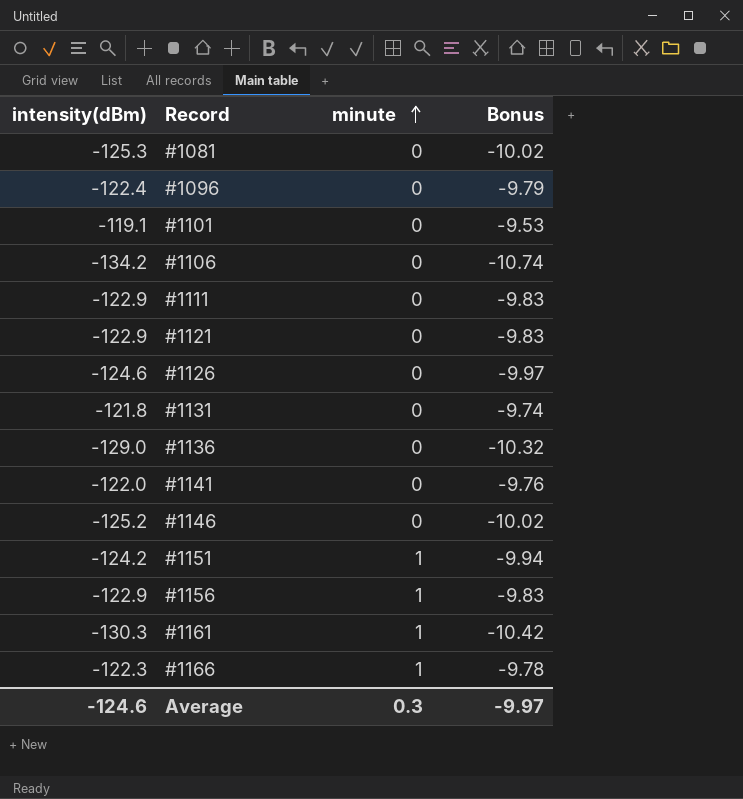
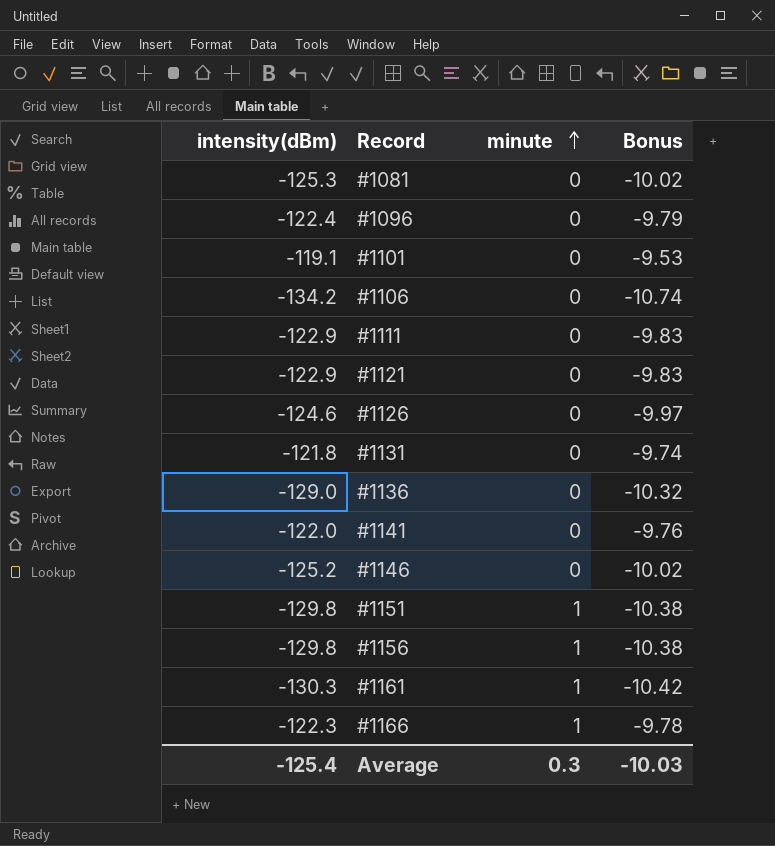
#1151 | intensity(dBm): -124.2 -> -129.8
#1151 | Bonus: -9.94 -> -10.38
#1156 | intensity(dBm): -122.9 -> -129.8
#1156 | Bonus: -9.83 -> -10.38
Average | intensity(dBm): -124.6 -> -125.4
Average | Bonus: -9.97 -> -10.03

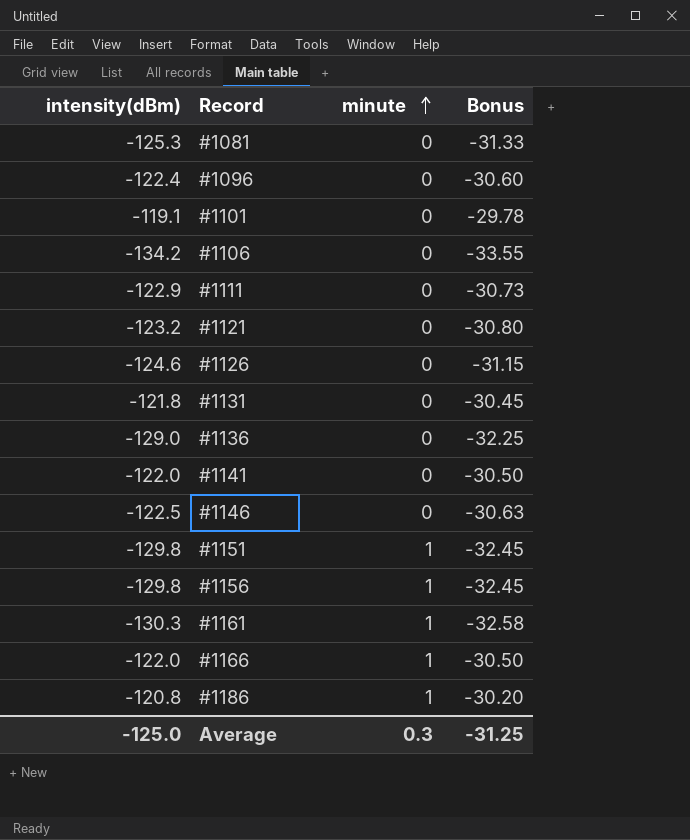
column Bonus | formula: [intensity(dBm)] * 0.08 -> [intensity(dBm)] * 0.25
#1121 | intensity(dBm): -122.9 -> -123.2
#1146 | intensity(dBm): -125.2 -> -122.5
#1166 | intensity(dBm): -122.3 -> -122.0
row #1186: none -> -120.8 | 1 | -30.20
Average | intensity(dBm): -125.4 -> -125.0
Average | Bonus: -10.03 -> -31.25

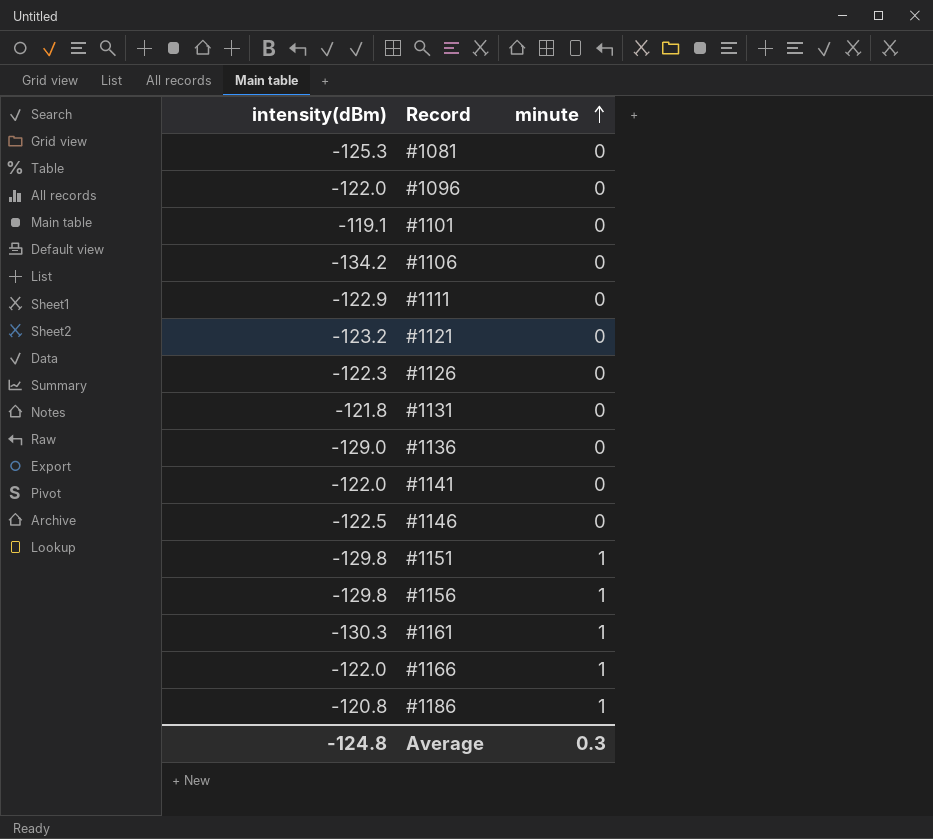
column Bonus | formula: [intensity(dBm)] * 0.25 -> none
#1096 | intensity(dBm): -122.4 -> -122.0
#1126 | intensity(dBm): -124.6 -> -122.3
Average | intensity(dBm): -125.0 -> -124.8

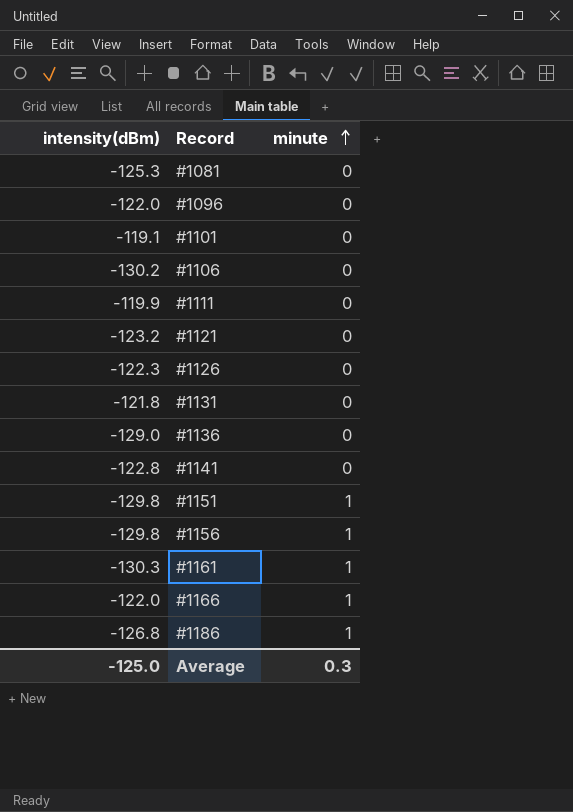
row #1146: -122.5 | 0 -> none
#1106 | intensity(dBm): -134.2 -> -130.2
#1111 | intensity(dBm): -122.9 -> -119.9
#1141 | intensity(dBm): -122.0 -> -122.8
#1186 | intensity(dBm): -120.8 -> -126.8
Average | intensity(dBm): -124.8 -> -125.0

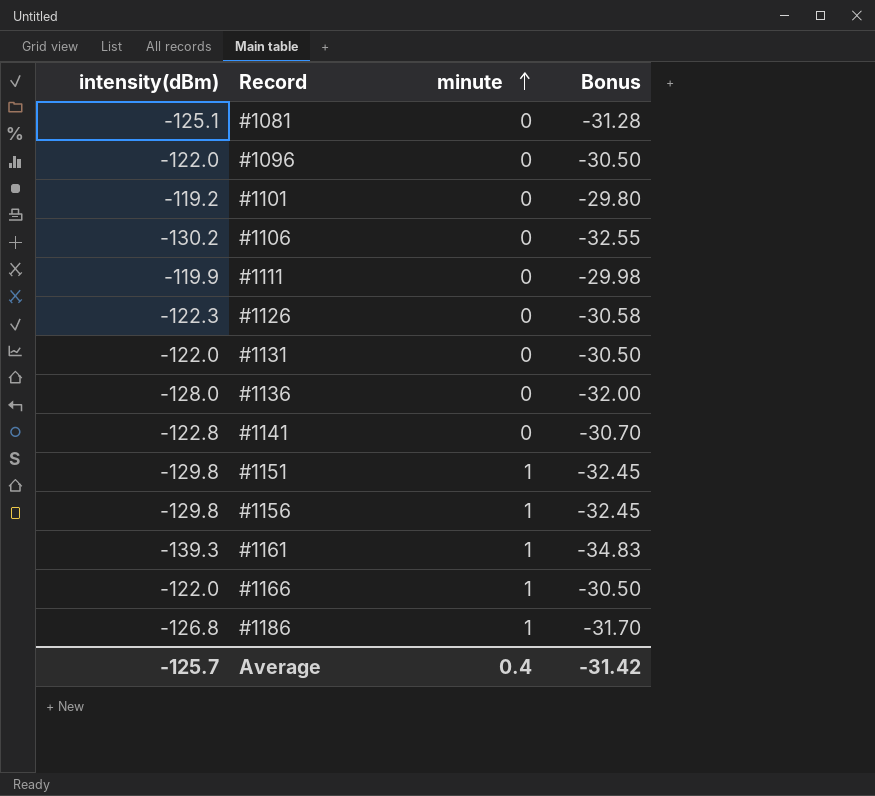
column Bonus | formula: none -> [intensity(dBm)] * 0.25
row #1121: -123.2 | 0 -> none
#1081 | intensity(dBm): -125.3 -> -125.1
#1101 | intensity(dBm): -119.1 -> -119.2
#1131 | intensity(dBm): -121.8 -> -122.0
#1136 | intensity(dBm): -129.0 -> -128.0
#1161 | intensity(dBm): -130.3 -> -139.3
Average | intensity(dBm): -125.0 -> -125.7
Average | minute: 0.3 -> 0.4

